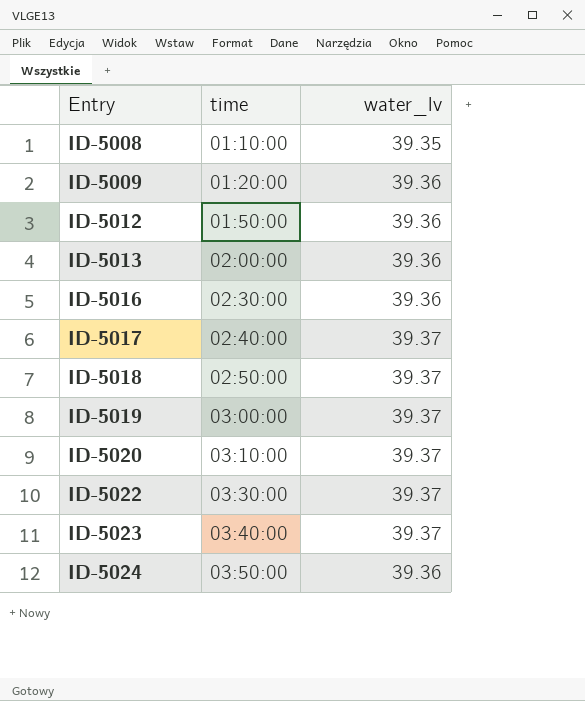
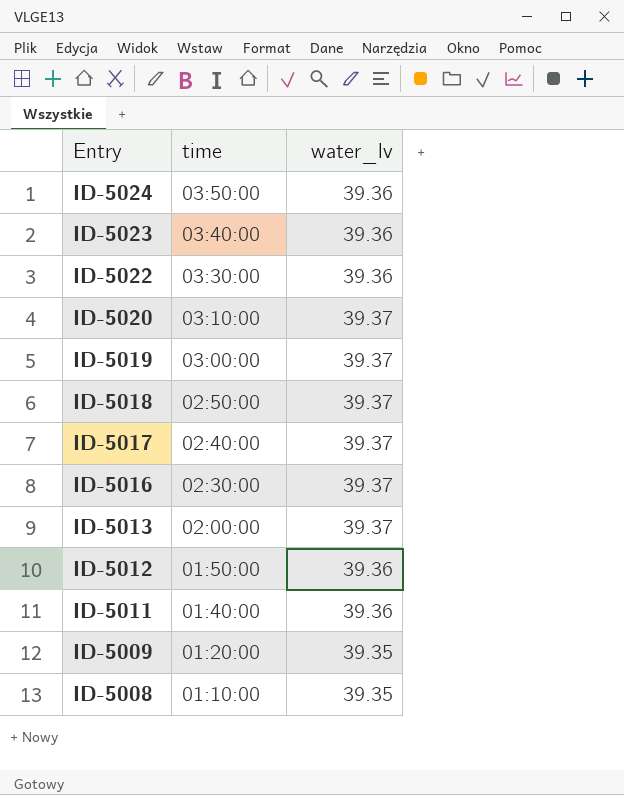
row order: Entry ascending -> Entry descending
ID-5023 | water_lv: 39.37 -> 39.36
ID-5022 | water_lv: 39.37 -> 39.36
ID-5016 | water_lv: 39.36 -> 39.37
ID-5013 | water_lv: 39.36 -> 39.37
row ID-5011: none -> 01:40:00 | 39.36
ID-5009 | water_lv: 39.36 -> 39.35

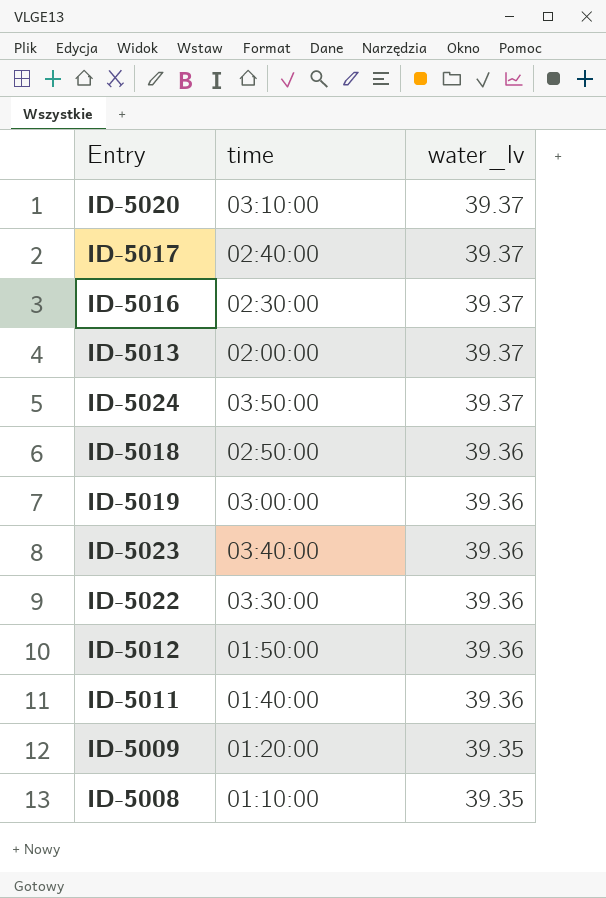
row order: Entry descending -> water_lv descending
ID-5024 | water_lv: 39.36 -> 39.37
ID-5018 | water_lv: 39.37 -> 39.36
ID-5019 | water_lv: 39.37 -> 39.36

